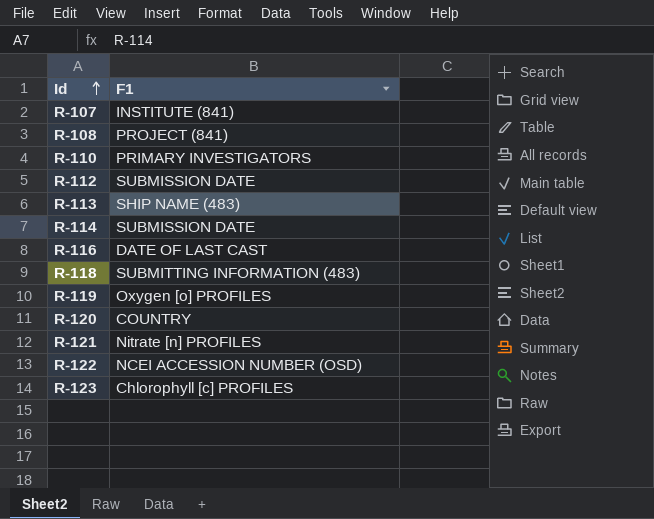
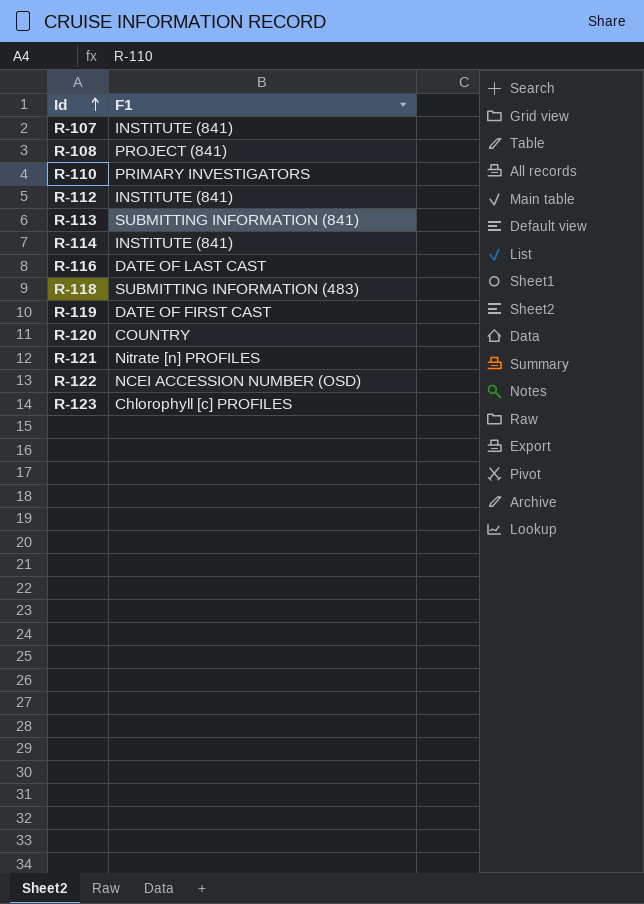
R-112 | F1: SUBMISSION DATE -> INSTITUTE (841)
R-113 | F1: SHIP NAME (483) -> SUBMITTING INFORMATION (841)
R-114 | F1: SUBMISSION DATE -> INSTITUTE (841)
R-119 | F1: Oxygen [o] PROFILES -> DATE OF FIRST CAST

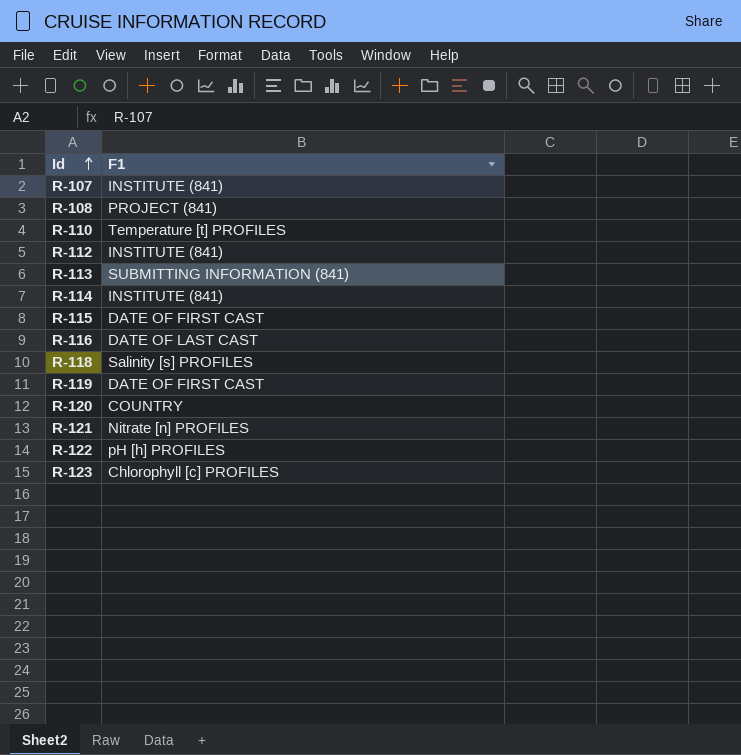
R-110 | F1: PRIMARY INVESTIGATORS -> Temperature [t] PROFILES
row R-115: none -> DATE OF FIRST CAST
R-118 | F1: SUBMITTING INFORMATION (483) -> Salinity [s] PROFILES
R-122 | F1: NCEI ACCESSION NUMBER (OSD) -> pH [h] PROFILES

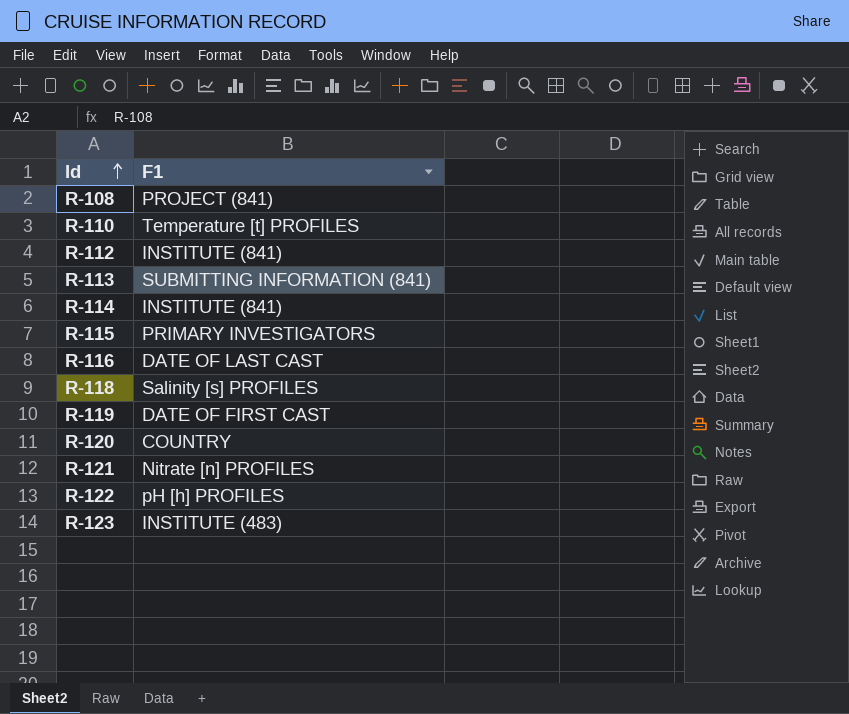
row R-107: INSTITUTE (841) -> none
R-115 | F1: DATE OF FIRST CAST -> PRIMARY INVESTIGATORS
R-123 | F1: Chlorophyll [c] PROFILES -> INSTITUTE (483)

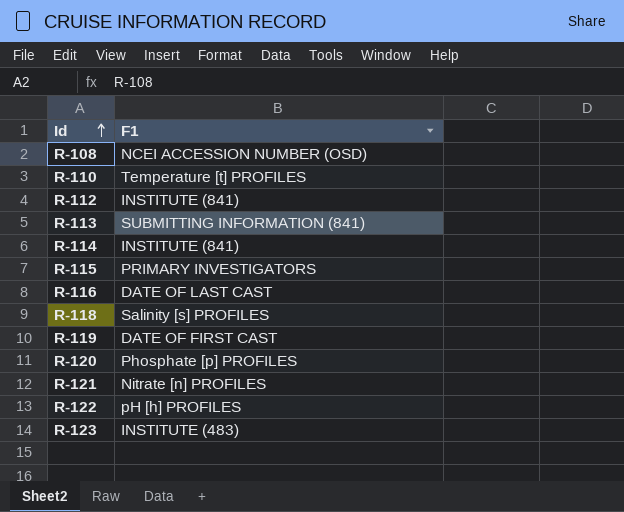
R-108 | F1: PROJECT (841) -> NCEI ACCESSION NUMBER (OSD)
R-120 | F1: COUNTRY -> Phosphate [p] PROFILES

